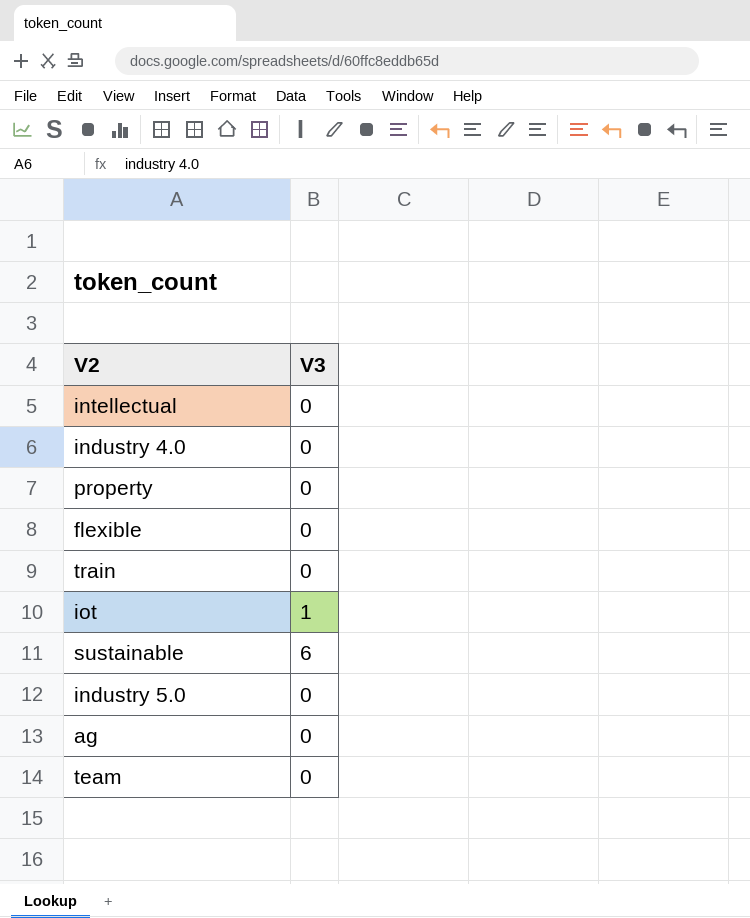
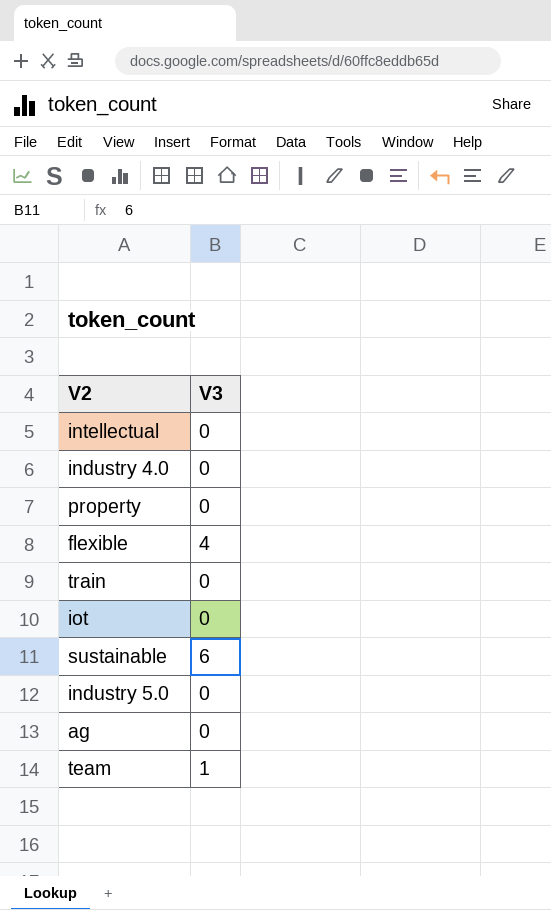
flexible | V3: 0 -> 4
iot | V3: 1 -> 0
team | V3: 0 -> 1

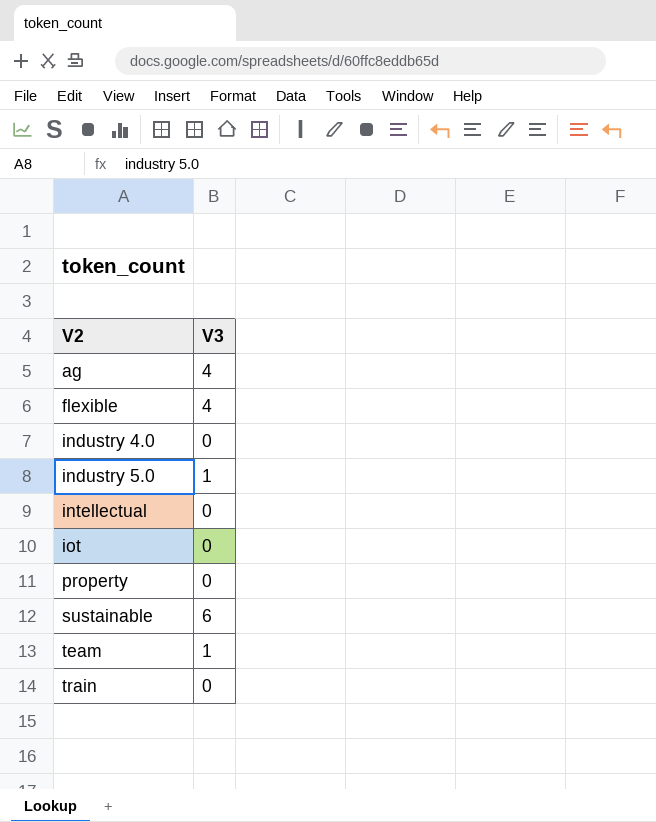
row order: none -> V2 ascending
ag | V3: 0 -> 4
industry 5.0 | V3: 0 -> 1

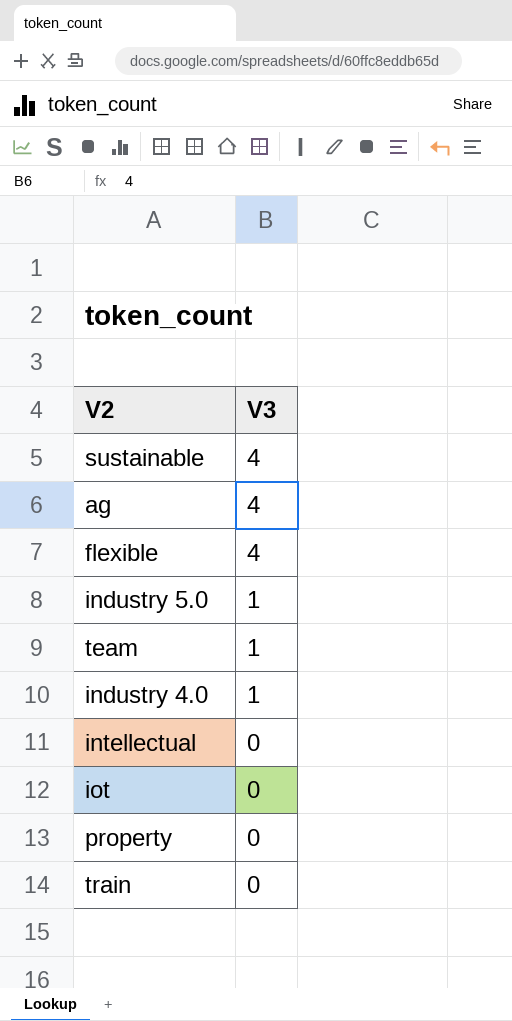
row order: V2 ascending -> V3 descending
sustainable | V3: 6 -> 4
industry 4.0 | V3: 0 -> 1

